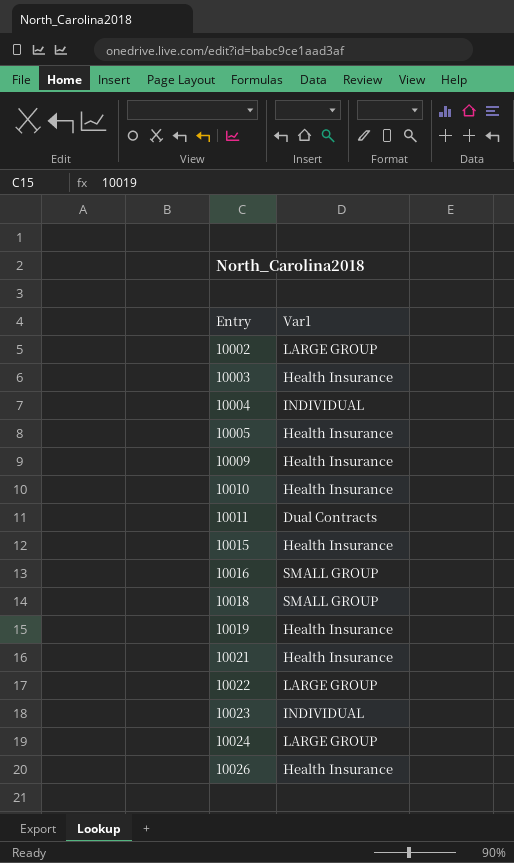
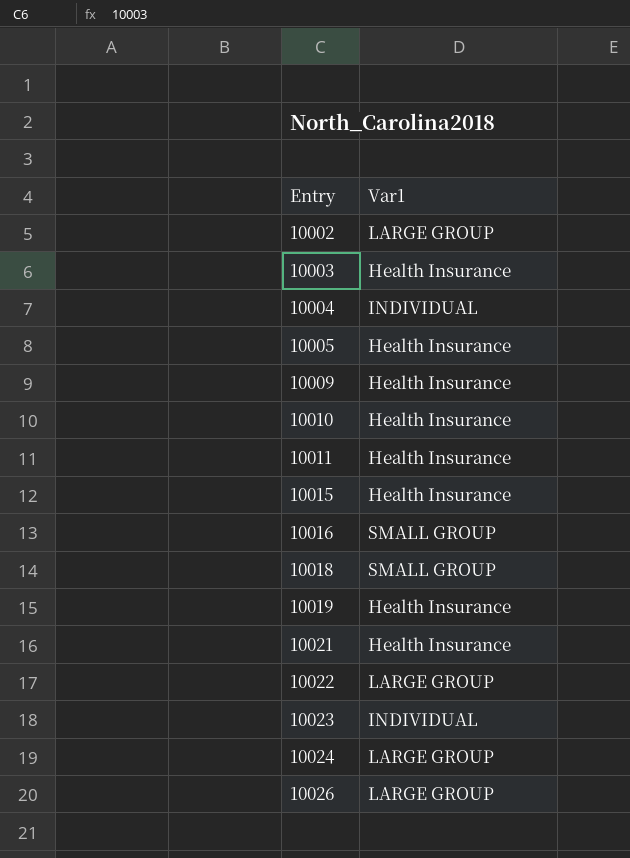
10011 | Var1: Dual Contracts -> Health Insurance
10026 | Var1: Health Insurance -> LARGE GROUP

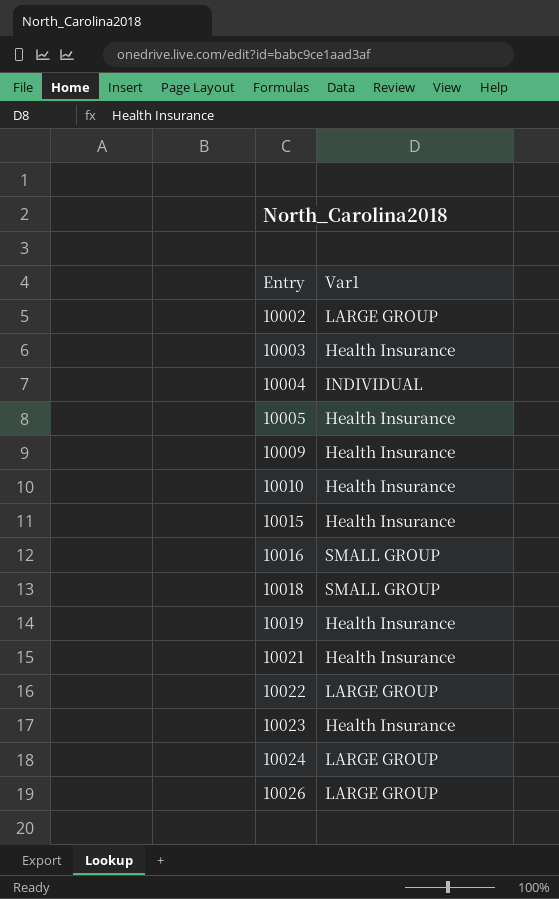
row 10011: Health Insurance -> none
10023 | Var1: INDIVIDUAL -> Health Insurance

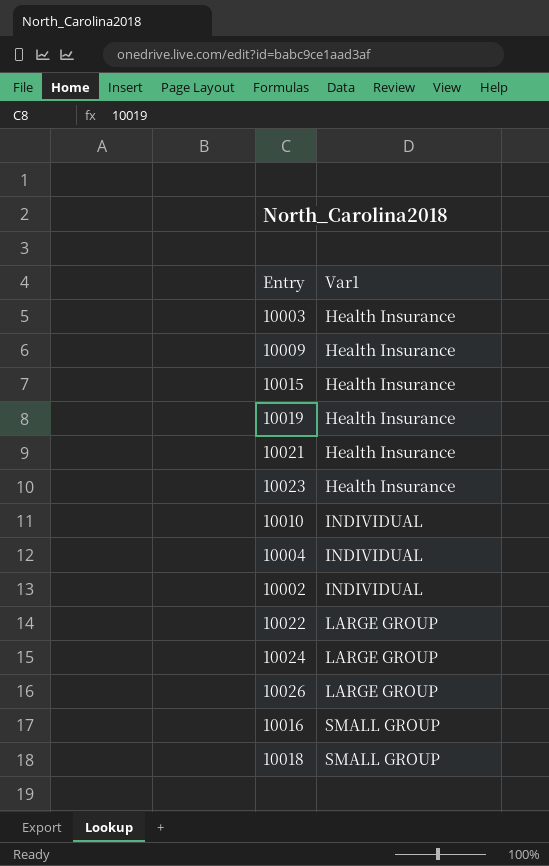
row order: Entry ascending -> Var1 ascending
row 10005: Health Insurance -> none
10010 | Var1: Health Insurance -> INDIVIDUAL
10002 | Var1: LARGE GROUP -> INDIVIDUAL

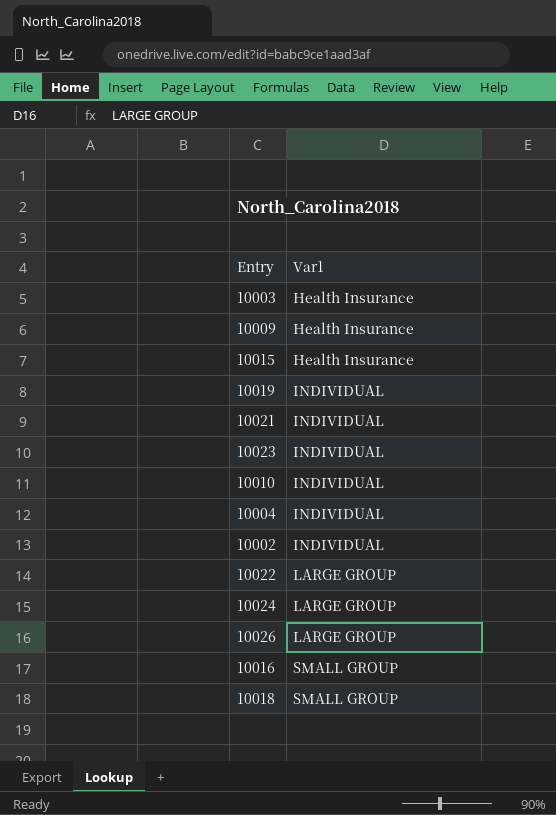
10019 | Var1: Health Insurance -> INDIVIDUAL
10021 | Var1: Health Insurance -> INDIVIDUAL
10023 | Var1: Health Insurance -> INDIVIDUAL

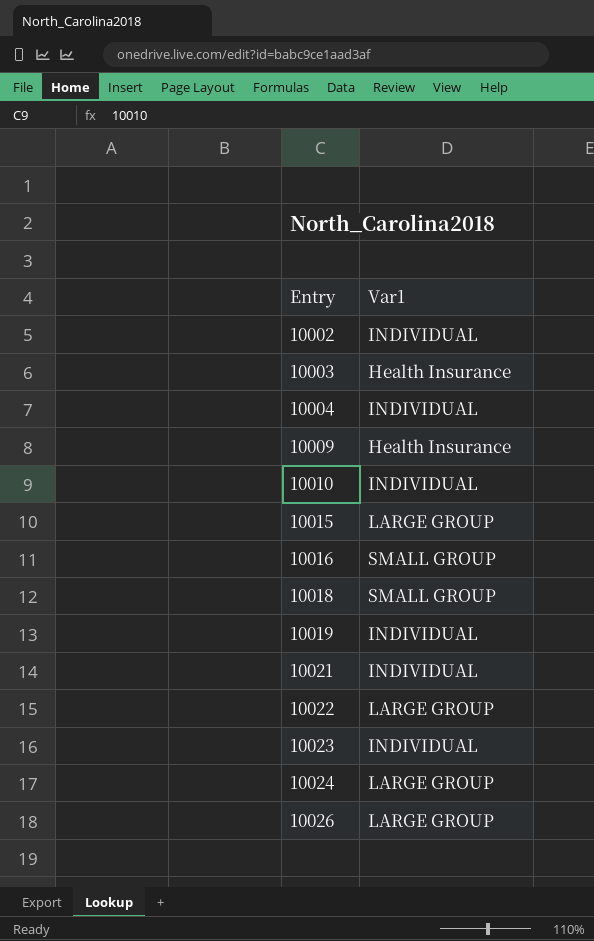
row order: Var1 ascending -> Entry ascending
10015 | Var1: Health Insurance -> LARGE GROUP

